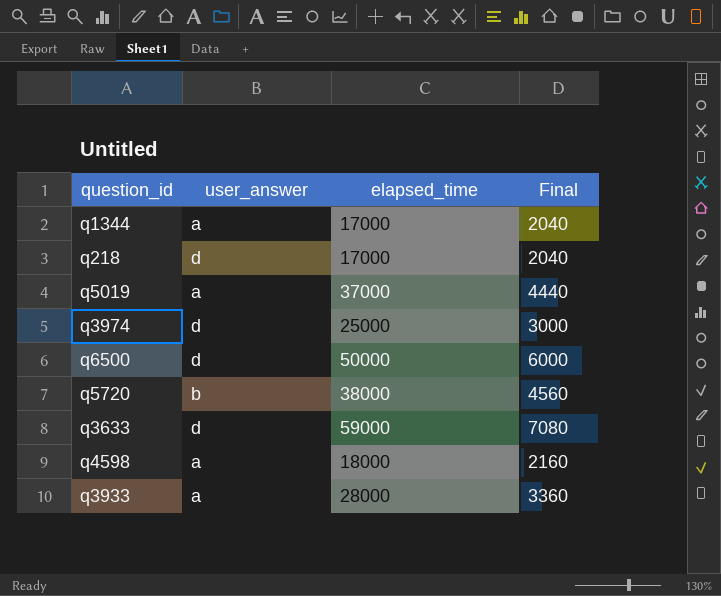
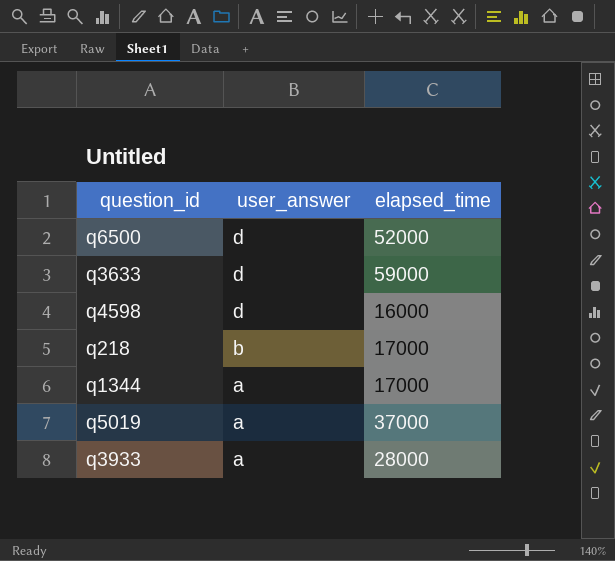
row order: none -> user_answer descending
column Final | formula: [elapsed_time] * 0.12 -> none
row q3974: d | 25000 | 3000 -> none
row q5720: b | 38000 | 4560 -> none
q6500 | elapsed_time: 50000 -> 52000
q4598 | user_answer: a -> d
q4598 | elapsed_time: 18000 -> 16000
q218 | user_answer: d -> b

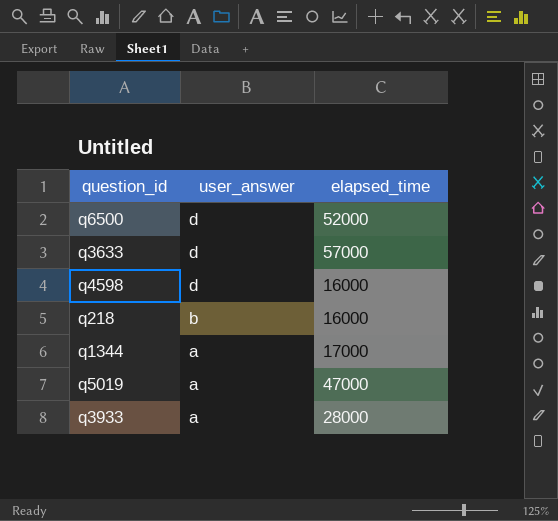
q3633 | elapsed_time: 59000 -> 57000
q218 | elapsed_time: 17000 -> 16000
q5019 | elapsed_time: 37000 -> 47000

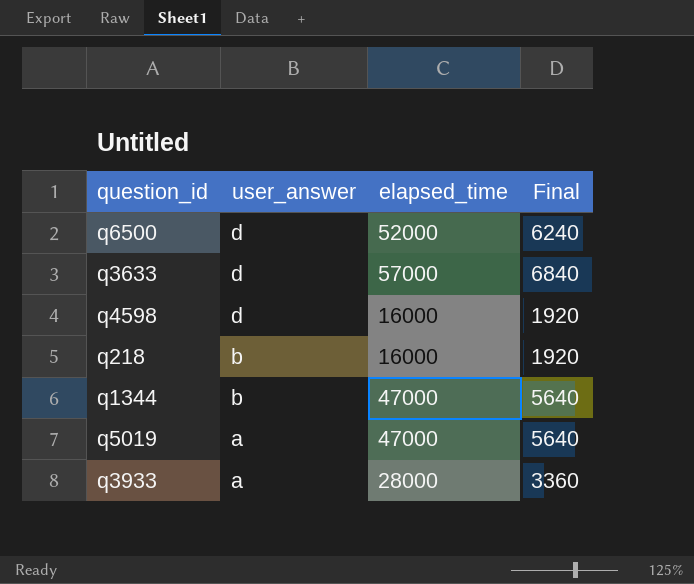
column Final | formula: none -> [elapsed_time] * 0.12
q1344 | user_answer: a -> b
q1344 | elapsed_time: 17000 -> 47000

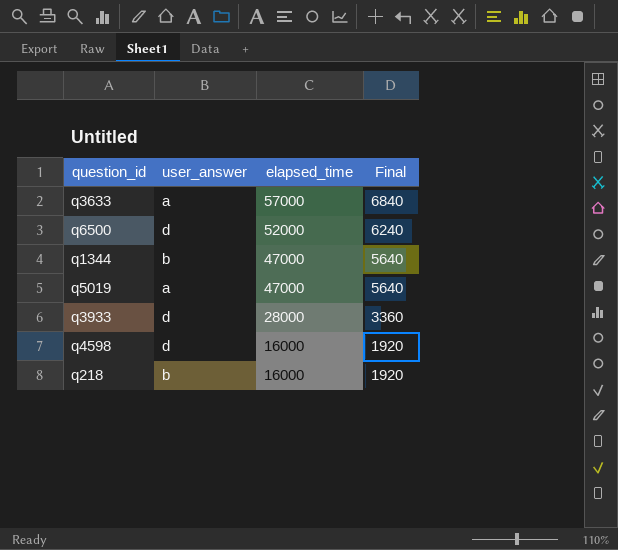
row order: user_answer descending -> elapsed_time descending
q3633 | user_answer: d -> a
q3933 | user_answer: a -> d

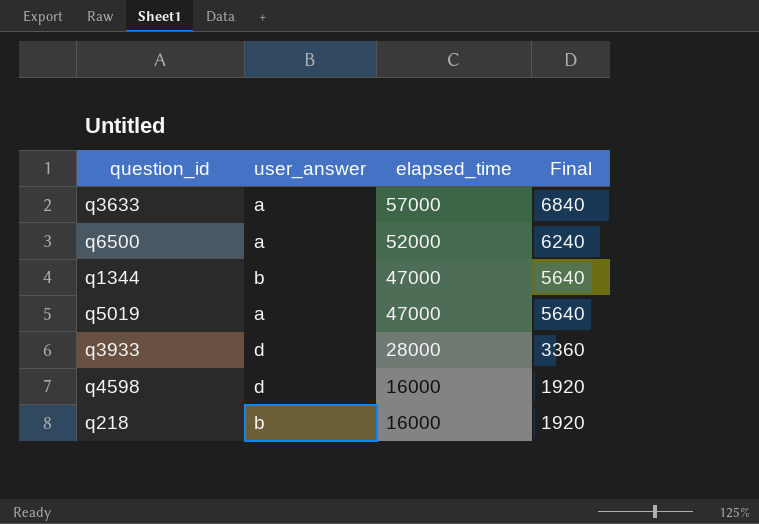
q6500 | user_answer: d -> a

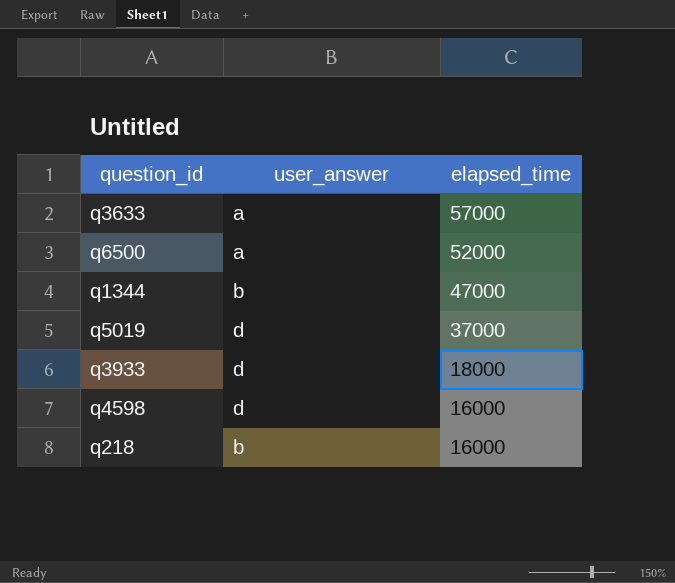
column Final | formula: [elapsed_time] * 0.12 -> none
q5019 | user_answer: a -> d
q5019 | elapsed_time: 47000 -> 37000
q3933 | elapsed_time: 28000 -> 18000

